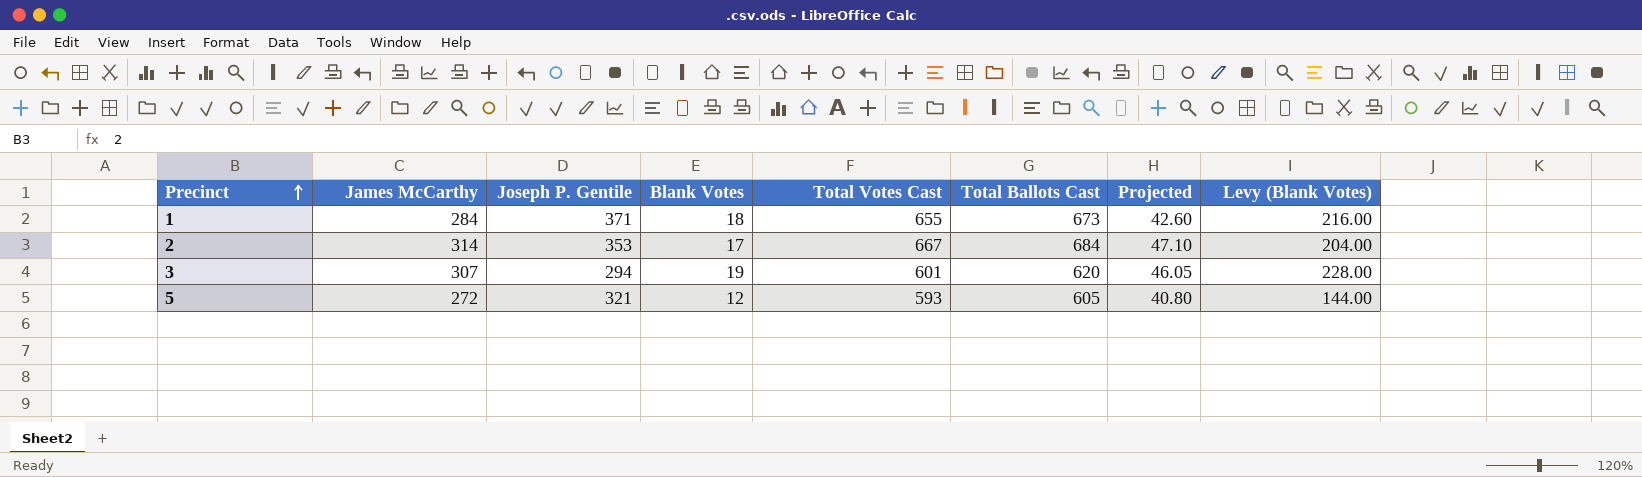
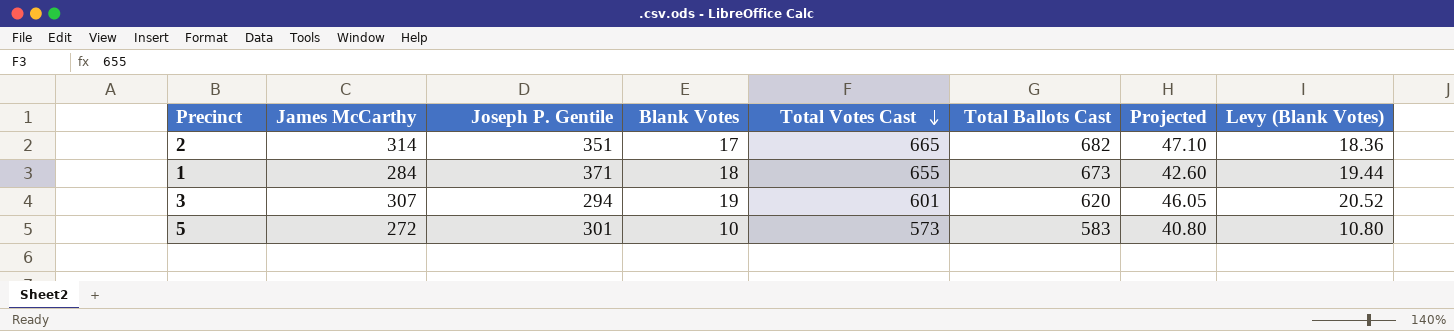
row order: Precinct ascending -> Total Votes Cast descending
column Levy (Blank Votes) | formula: [Blank Votes] * 12 -> [Blank Votes] * 1.08
2 | Joseph P. Gentile: 353 -> 351
2 | Total Votes Cast: 667 -> 665
2 | Total Ballots Cast: 684 -> 682
5 | Joseph P. Gentile: 321 -> 301
5 | Blank Votes: 12 -> 10
5 | Total Votes Cast: 593 -> 573
5 | Total Ballots Cast: 605 -> 583

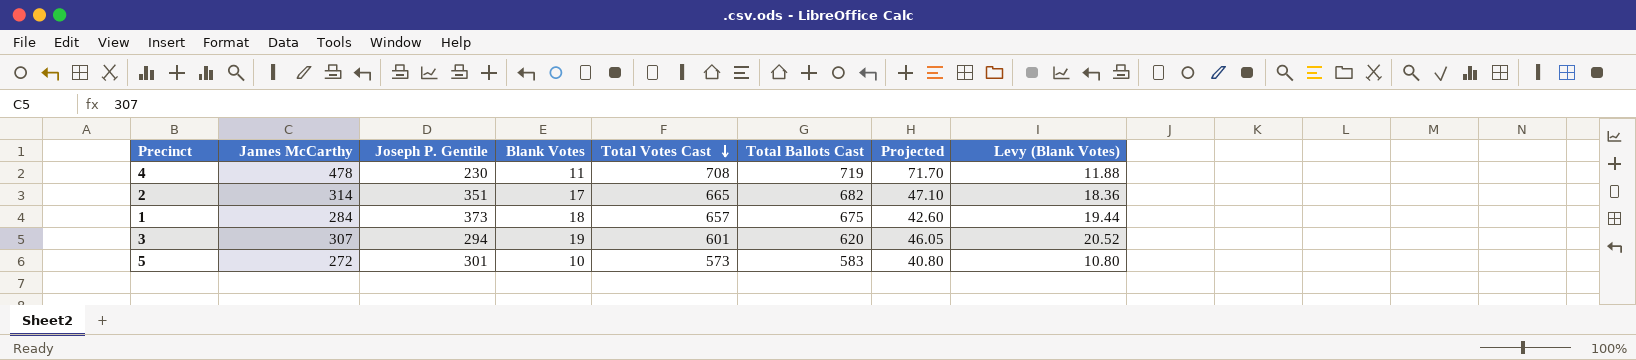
row 4: none -> 478 | 230 | 11 | 708 | 719 | 71.70 | 11.88
1 | Joseph P. Gentile: 371 -> 373
1 | Total Votes Cast: 655 -> 657
1 | Total Ballots Cast: 673 -> 675

